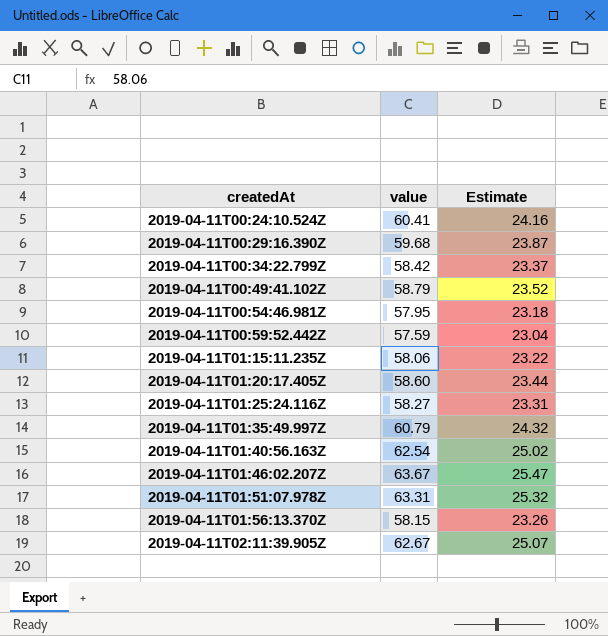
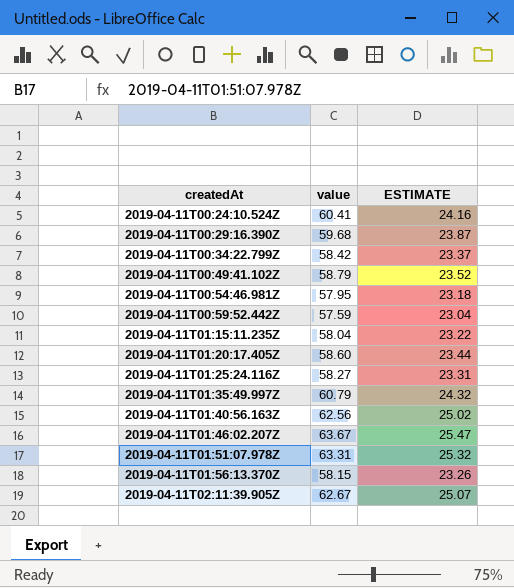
column name: Estimate -> ESTIMATE
2019-04-11T01:15:11.235Z | value: 58.06 -> 58.04
2019-04-11T01:40:56.163Z | value: 62.54 -> 62.56

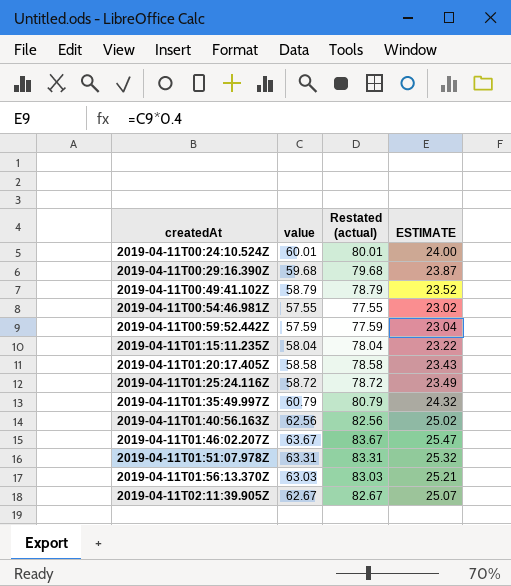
column Restated (actual) | formula: none -> [value] + 20
row 2019-04-11T00:34:22.799Z: 58.42 | 23.37 -> none
2019-04-11T00:24:10.524Z | value: 60.41 -> 60.01
2019-04-11T00:24:10.524Z | ESTIMATE: 24.16 -> 24.00
2019-04-11T00:54:46.981Z | value: 57.95 -> 57.55
2019-04-11T00:54:46.981Z | ESTIMATE: 23.18 -> 23.02
2019-04-11T01:20:17.405Z | value: 58.60 -> 58.58
2019-04-11T01:20:17.405Z | ESTIMATE: 23.44 -> 23.43
2019-04-11T01:25:24.116Z | value: 58.27 -> 58.72
2019-04-11T01:25:24.116Z | ESTIMATE: 23.31 -> 23.49
2019-04-11T01:56:13.370Z | value: 58.15 -> 63.03
2019-04-11T01:56:13.370Z | ESTIMATE: 23.26 -> 25.21

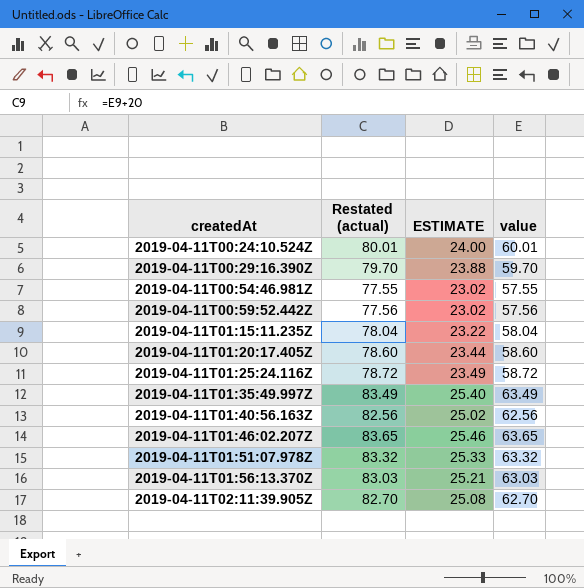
column value | position: 2 -> 4
row 2019-04-11T00:49:41.102Z: 58.79 | 78.79 | 23.52 -> none
2019-04-11T00:29:16.390Z | Restated (actual): 79.68 -> 79.70
2019-04-11T00:29:16.390Z | ESTIMATE: 23.87 -> 23.88
2019-04-11T00:29:16.390Z | value: 59.68 -> 59.70
2019-04-11T00:59:52.442Z | Restated (actual): 77.59 -> 77.56
2019-04-11T00:59:52.442Z | ESTIMATE: 23.04 -> 23.02
2019-04-11T00:59:52.442Z | value: 57.59 -> 57.56
2019-04-11T01:20:17.405Z | Restated (actual): 78.58 -> 78.60
2019-04-11T01:20:17.405Z | ESTIMATE: 23.43 -> 23.44
2019-04-11T01:20:17.405Z | value: 58.58 -> 58.60
2019-04-11T01:35:49.997Z | Restated (actual): 80.79 -> 83.49
2019-04-11T01:35:49.997Z | ESTIMATE: 24.32 -> 25.40
2019-04-11T01:35:49.997Z | value: 60.79 -> 63.49
2019-04-11T01:46:02.207Z | Restated (actual): 83.67 -> 83.65
2019-04-11T01:46:02.207Z | ESTIMATE: 25.47 -> 25.46
2019-04-11T01:46:02.207Z | value: 63.67 -> 63.65
2019-04-11T01:51:07.978Z | Restated (actual): 83.31 -> 83.32
2019-04-11T01:51:07.978Z | ESTIMATE: 25.32 -> 25.33
2019-04-11T01:51:07.978Z | value: 63.31 -> 63.32
2019-04-11T02:11:39.905Z | Restated (actual): 82.67 -> 82.70
2019-04-11T02:11:39.905Z | ESTIMATE: 25.07 -> 25.08
2019-04-11T02:11:39.905Z | value: 62.67 -> 62.70

